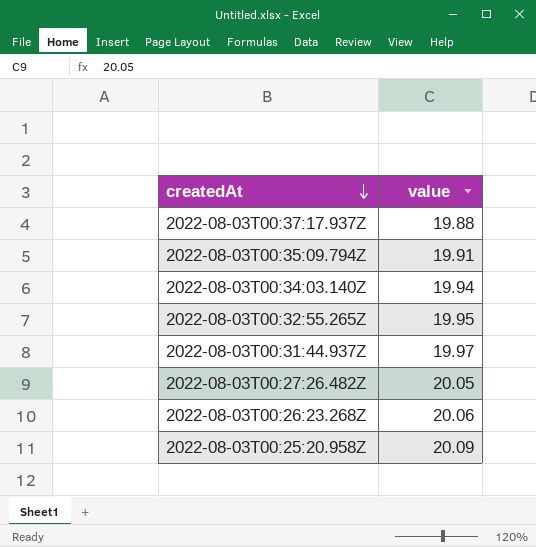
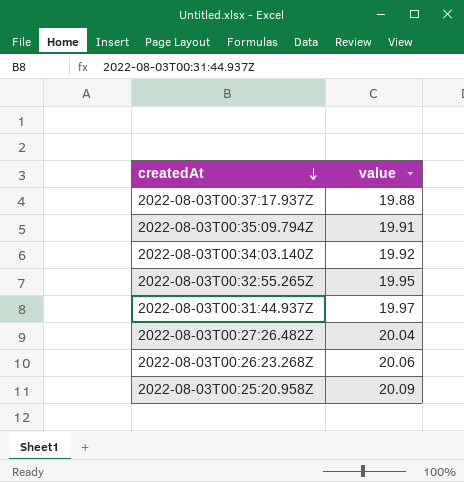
2022-08-03T00:34:03.140Z | value: 19.94 -> 19.92
2022-08-03T00:27:26.482Z | value: 20.05 -> 20.04

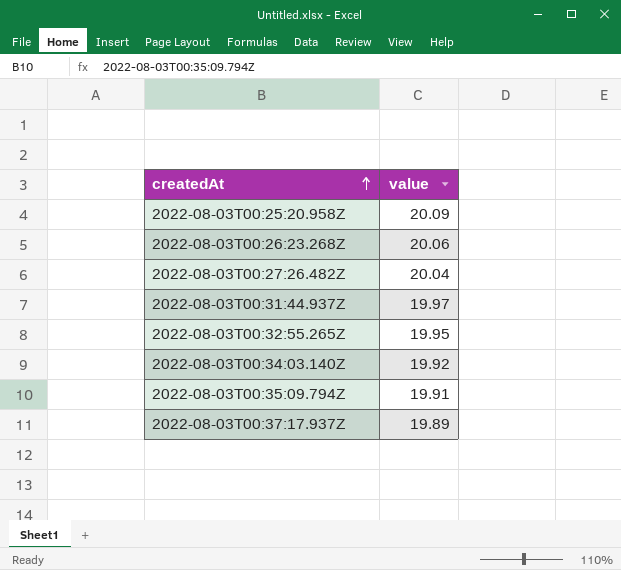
row order: createdAt descending -> createdAt ascending
2022-08-03T00:37:17.937Z | value: 19.88 -> 19.89

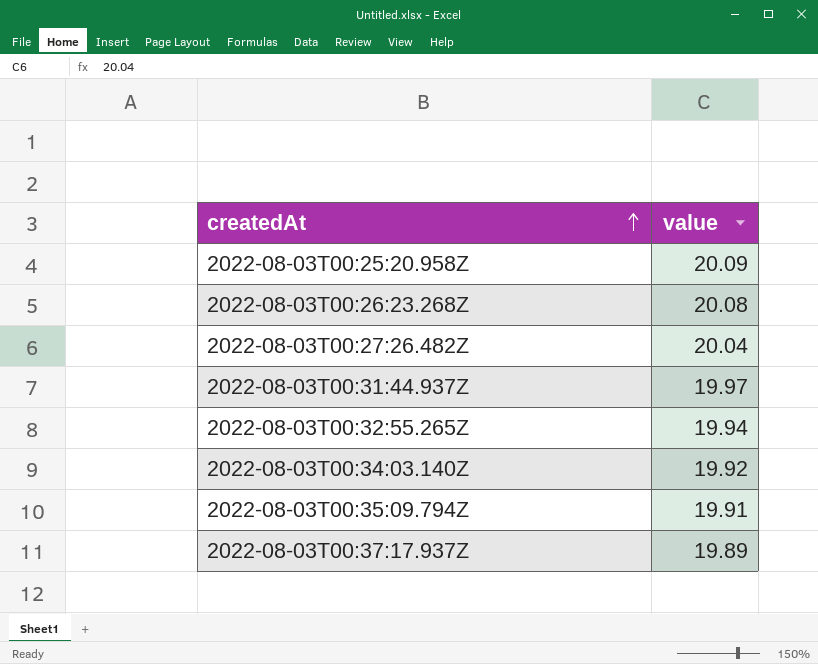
2022-08-03T00:26:23.268Z | value: 20.06 -> 20.08
2022-08-03T00:32:55.265Z | value: 19.95 -> 19.94

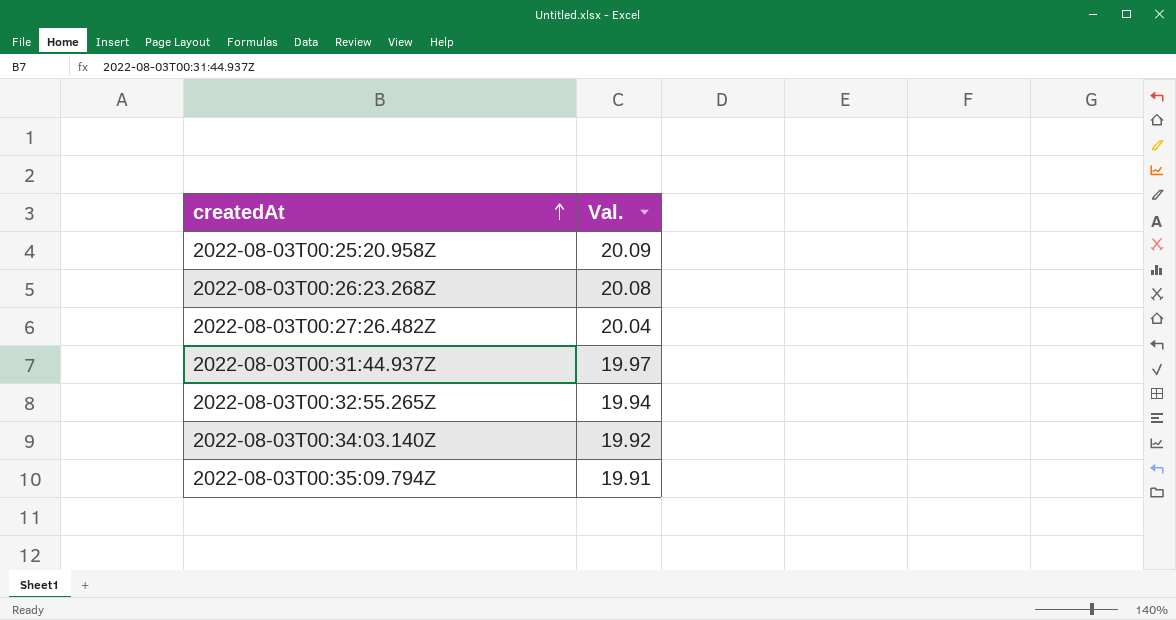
column name: value -> Val.
row 2022-08-03T00:37:17.937Z: 19.89 -> none

